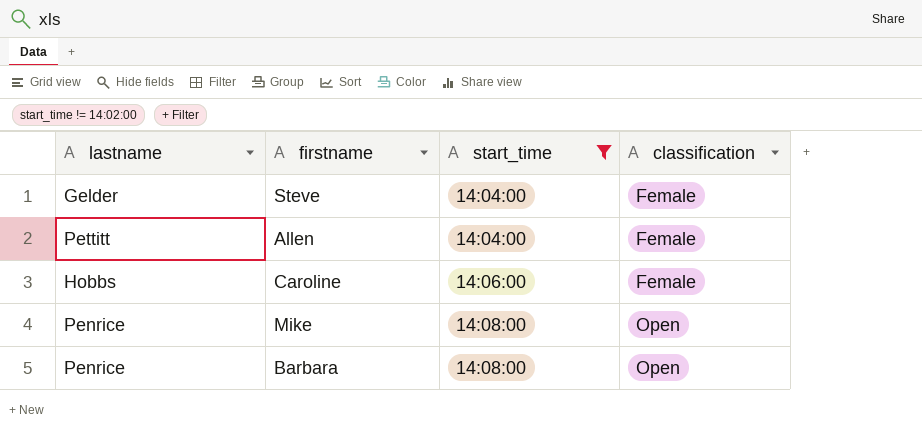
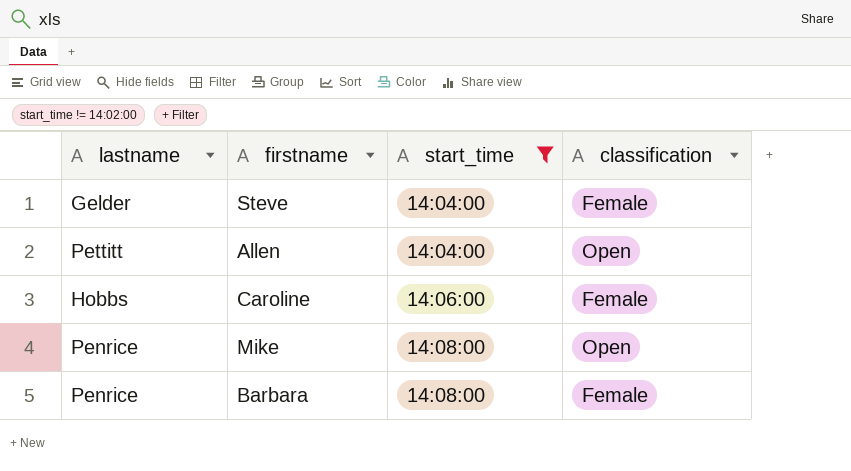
Allen | classification: Female -> Open
Barbara | classification: Open -> Female

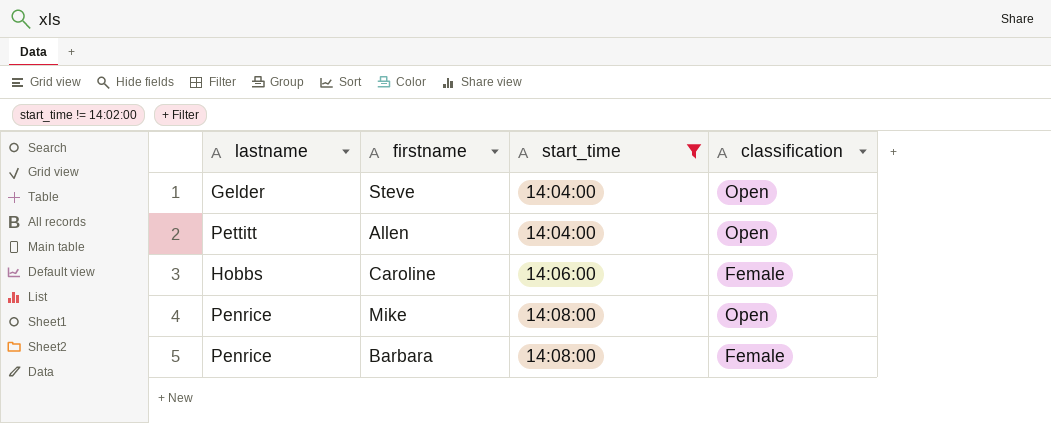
Steve | classification: Female -> Open

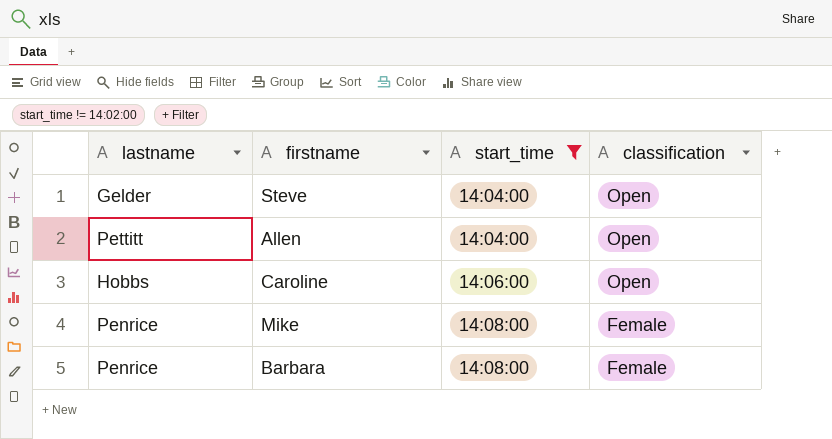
Caroline | classification: Female -> Open
Mike | classification: Open -> Female

